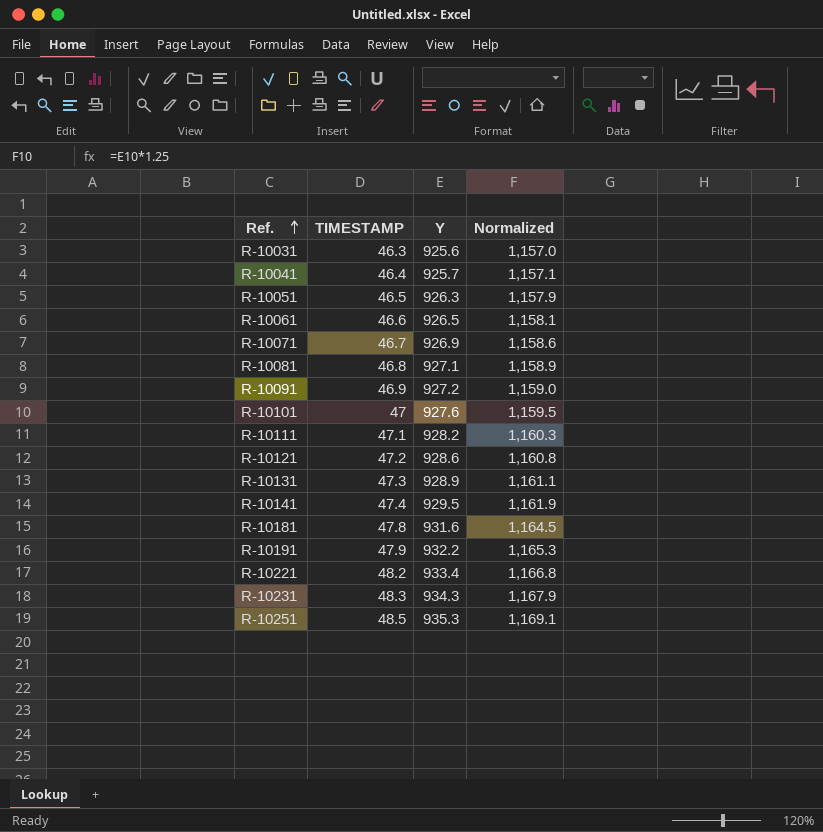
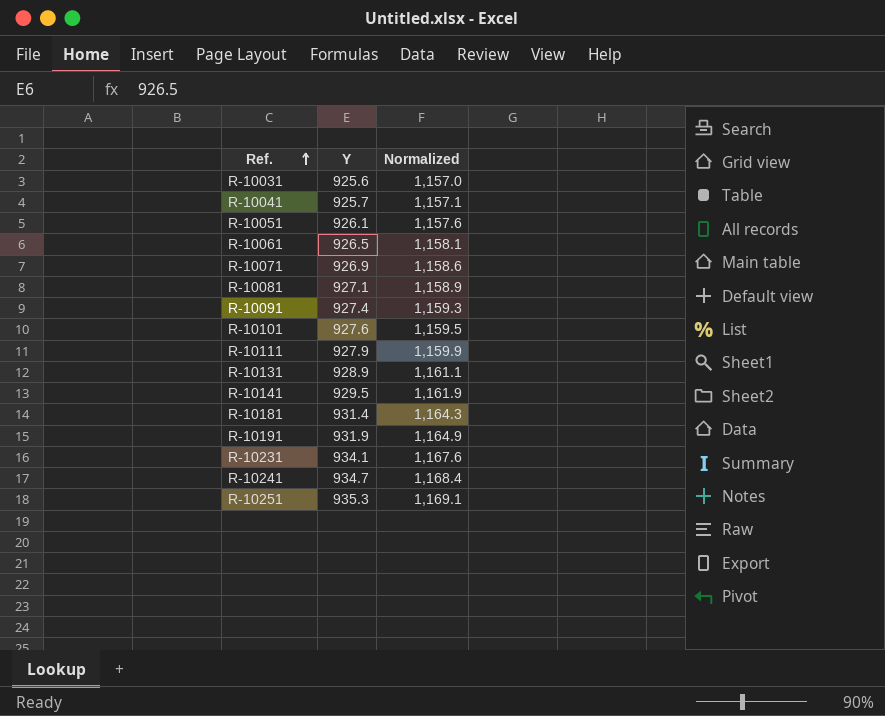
column TIMESTAMP | position: 2 -> none
row R-10121: 47.2 | 928.6 | 1,160.8 -> none
row R-10221: 48.2 | 933.4 | 1,166.8 -> none
R-10051 | Y: 926.3 -> 926.1
R-10051 | Normalized: 1,157.9 -> 1,157.6
R-10091 | Y: 927.2 -> 927.4
R-10091 | Normalized: 1,159.0 -> 1,159.3
R-10111 | Y: 928.2 -> 927.9
R-10111 | Normalized: 1,160.3 -> 1,159.9
R-10181 | Y: 931.6 -> 931.4
R-10181 | Normalized: 1,164.5 -> 1,164.3
R-10191 | Y: 932.2 -> 931.9
R-10191 | Normalized: 1,165.3 -> 1,164.9
R-10231 | Y: 934.3 -> 934.1
R-10231 | Normalized: 1,167.9 -> 1,167.6
row R-10241: none -> 934.7 | 1,168.4

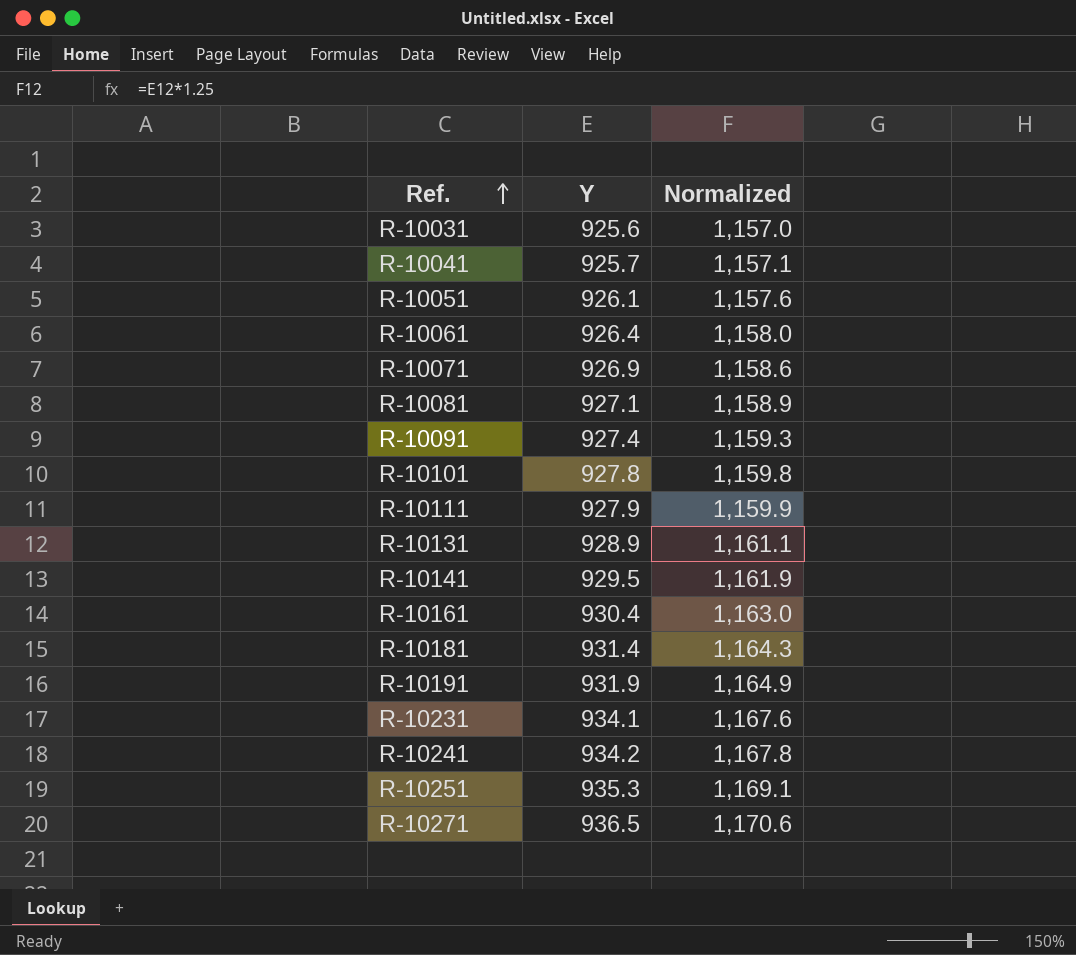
R-10061 | Y: 926.5 -> 926.4
R-10061 | Normalized: 1,158.1 -> 1,158.0
R-10101 | Y: 927.6 -> 927.8
R-10101 | Normalized: 1,159.5 -> 1,159.8
row R-10161: none -> 930.4 | 1,163.0
R-10241 | Y: 934.7 -> 934.2
R-10241 | Normalized: 1,168.4 -> 1,167.8
row R-10271: none -> 936.5 | 1,170.6

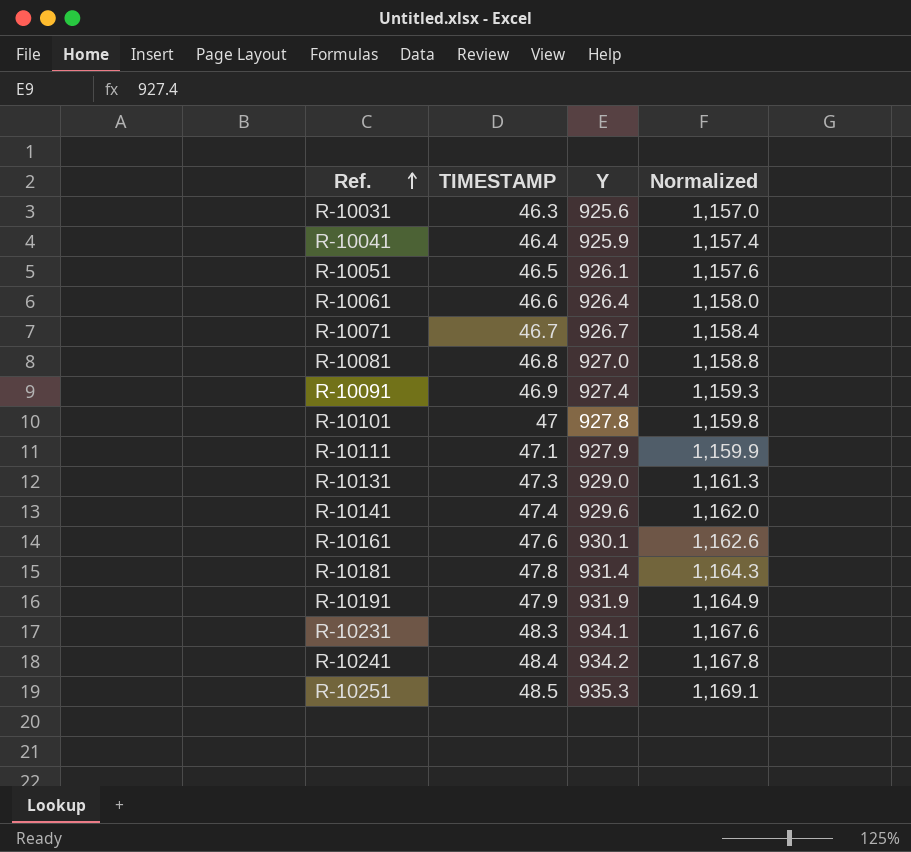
column TIMESTAMP | position: none -> 2
row R-10271: 936.5 | 1,170.6 -> none
R-10041 | Y: 925.7 -> 925.9
R-10041 | Normalized: 1,157.1 -> 1,157.4
R-10071 | Y: 926.9 -> 926.7
R-10071 | Normalized: 1,158.6 -> 1,158.4
R-10081 | Y: 927.1 -> 927.0
R-10081 | Normalized: 1,158.9 -> 1,158.8
R-10131 | Y: 928.9 -> 929.0
R-10131 | Normalized: 1,161.1 -> 1,161.3
R-10141 | Y: 929.5 -> 929.6
R-10141 | Normalized: 1,161.9 -> 1,162.0
R-10161 | Y: 930.4 -> 930.1
R-10161 | Normalized: 1,163.0 -> 1,162.6

